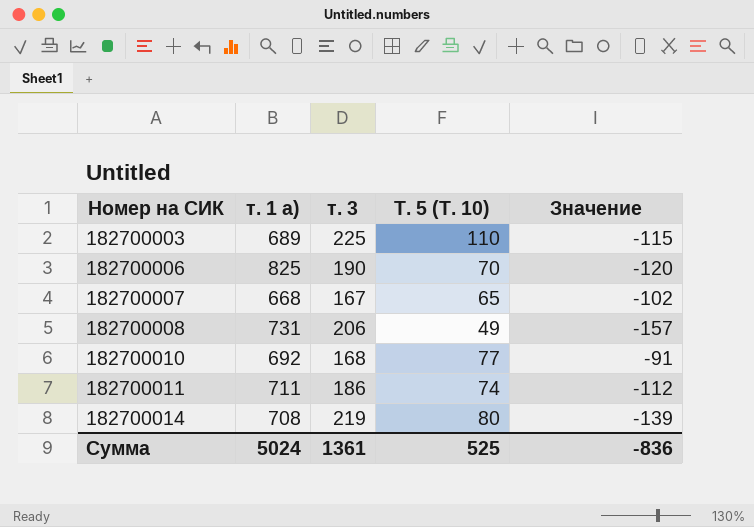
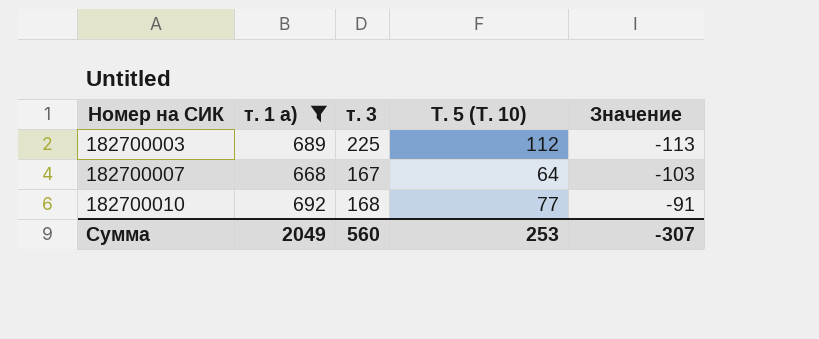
filter: none -> т. 1 а) <= 692
182700003 | Т. 5 (Т. 10): 110 -> 112
182700003 | Значение: -115 -> -113
182700007 | Т. 5 (Т. 10): 65 -> 64
182700007 | Значение: -102 -> -103
Сумма | т. 1 а): 5024 -> 2049
Сумма | т. 3: 1361 -> 560
Сумма | Т. 5 (Т. 10): 525 -> 253
Сумма | Значение: -836 -> -307

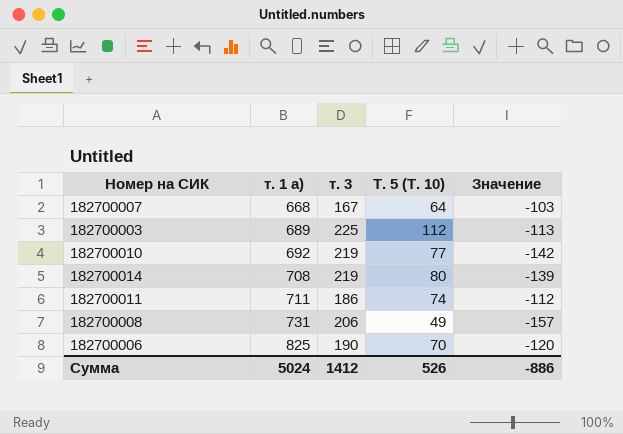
filter: т. 1 а) <= 692 -> none
row order: Номер на СИК ascending -> т. 1 а) ascending
182700010 | т. 3: 168 -> 219
182700010 | Значение: -91 -> -142
Сумма | т. 1 а): 2049 -> 5024
Сумма | т. 3: 560 -> 1412
Сумма | Т. 5 (Т. 10): 253 -> 526
Сумма | Значение: -307 -> -886

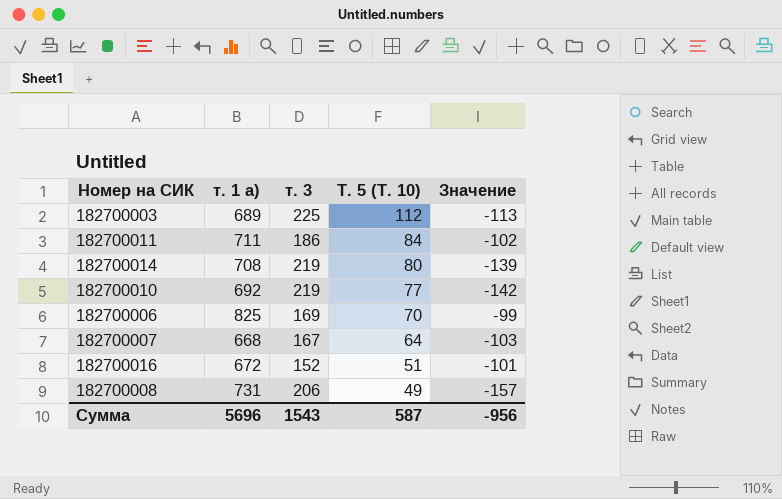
row order: т. 1 а) ascending -> Т. 5 (Т. 10) descending
182700011 | Т. 5 (Т. 10): 74 -> 84
182700011 | Значение: -112 -> -102
182700006 | т. 3: 190 -> 169
182700006 | Значение: -120 -> -99
row 182700016: none -> 672 | 152 | 51 | -101
Сумма | т. 1 а): 5024 -> 5696
Сумма | т. 3: 1412 -> 1543
Сумма | Т. 5 (Т. 10): 526 -> 587
Сумма | Значение: -886 -> -956

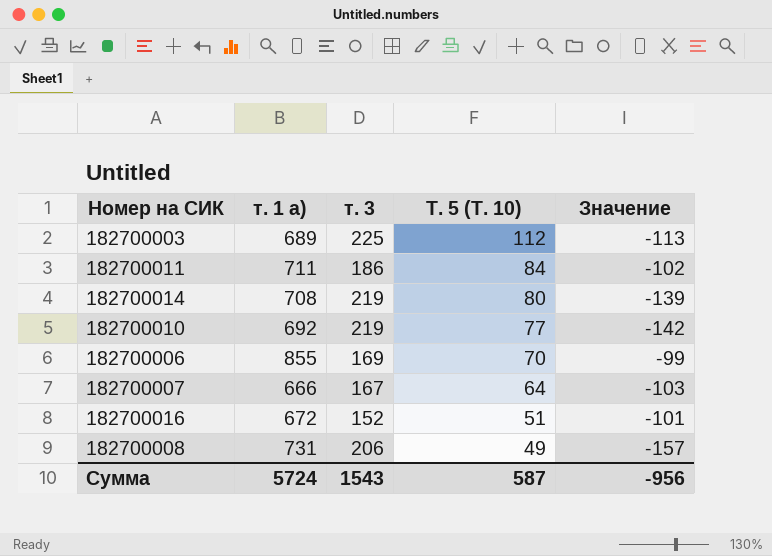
182700006 | т. 1 а): 825 -> 855
182700007 | т. 1 а): 668 -> 666
Сумма | т. 1 а): 5696 -> 5724

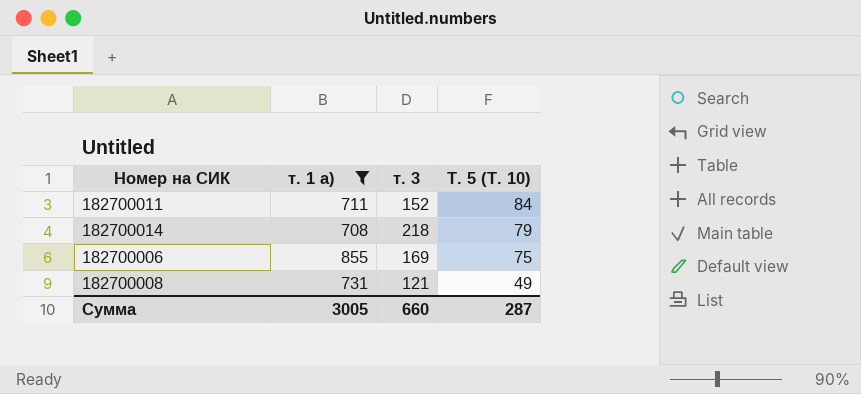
filter: none -> т. 1 а) >= 708
column Значение | formula: [Т. 5 (Т. 10)] - [т. 3] -> none
182700011 | т. 3: 186 -> 152
182700014 | т. 3: 219 -> 218
182700014 | Т. 5 (Т. 10): 80 -> 79
182700006 | Т. 5 (Т. 10): 70 -> 75
182700008 | т. 3: 206 -> 121
Сумма | т. 1 а): 5724 -> 3005
Сумма | т. 3: 1543 -> 660
Сумма | Т. 5 (Т. 10): 587 -> 287

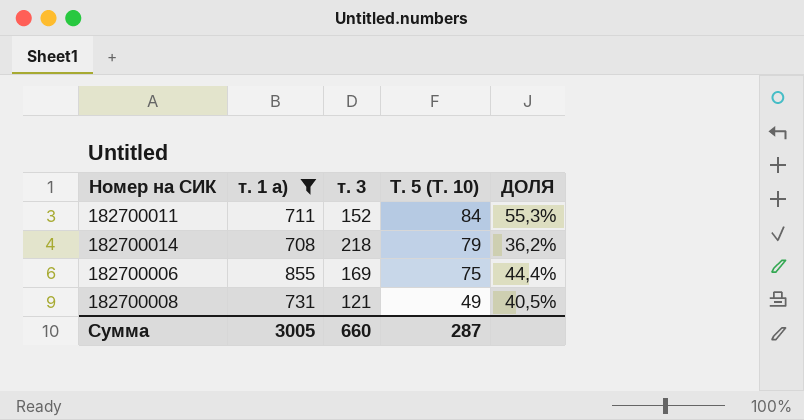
column ДОЛЯ | formula: none -> [Т. 5 (Т. 10)] / [т. 3]

